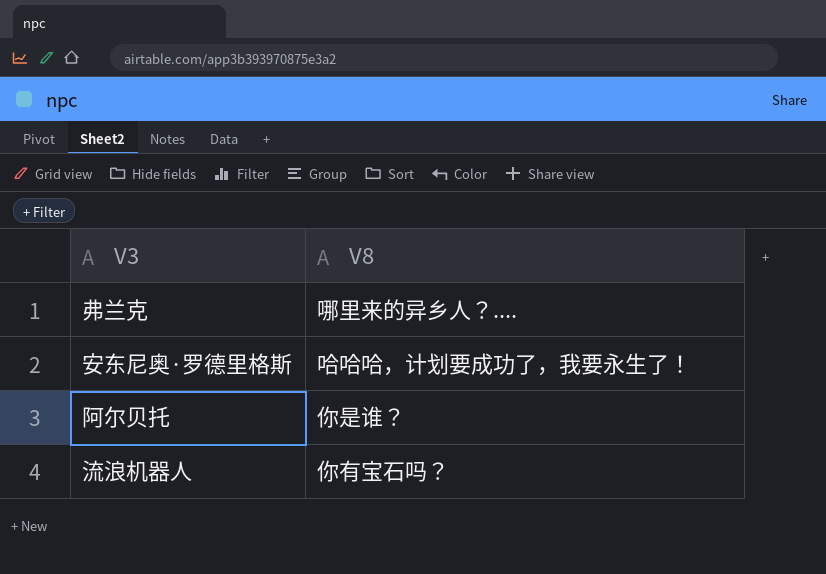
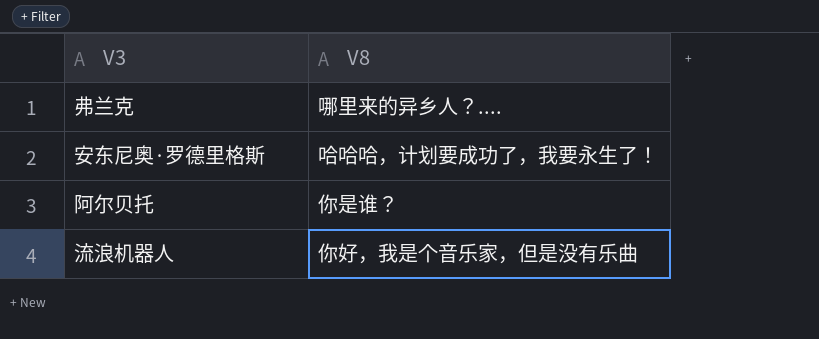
流浪机器人 | V8: 你有宝石吗？ -> 你好，我是个音乐家，但是没有乐曲

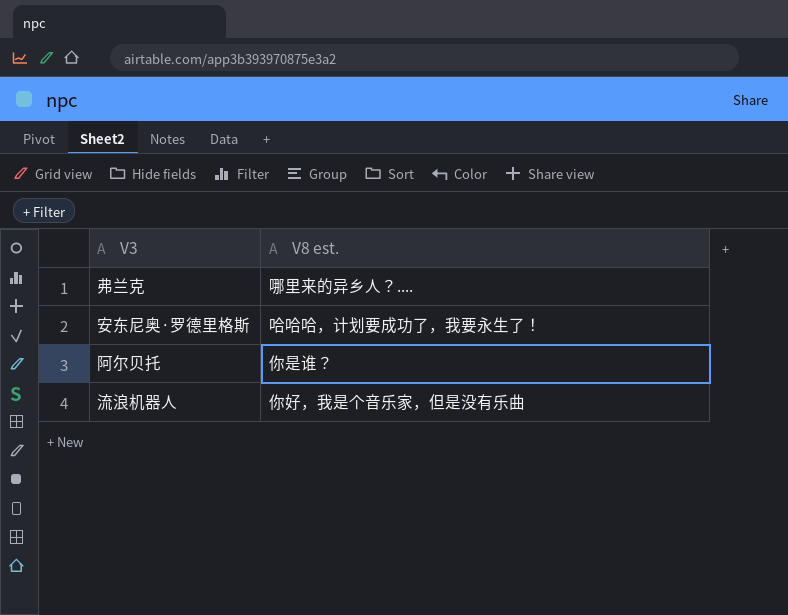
column name: V8 -> V8 est.

